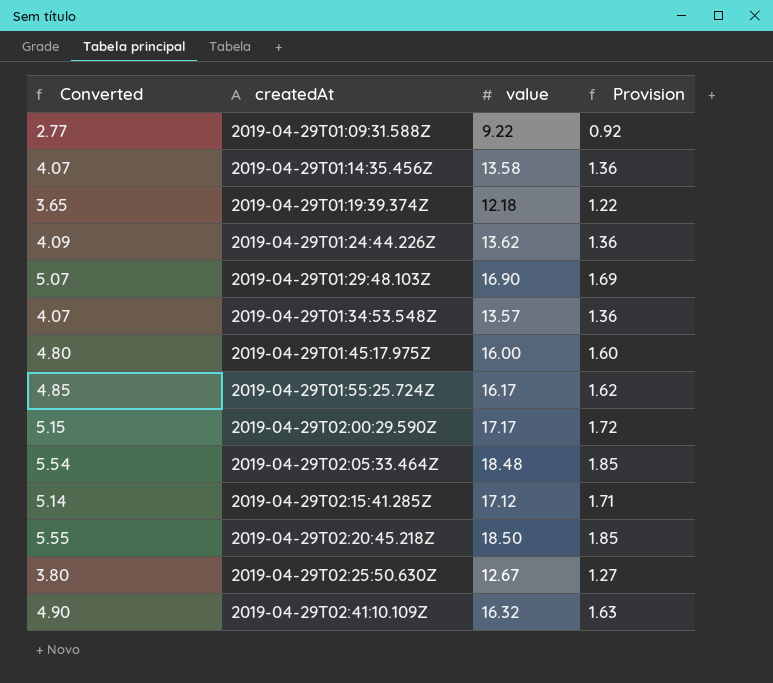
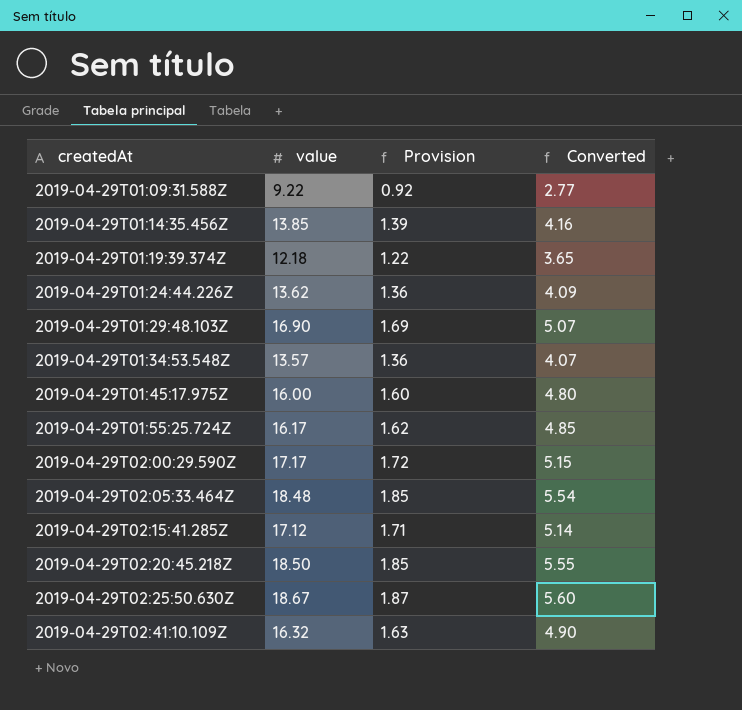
column Converted | position: 1 -> 4
2019-04-29T01:14:35.456Z | value: 13.58 -> 13.85
2019-04-29T01:14:35.456Z | Provision: 1.36 -> 1.39
2019-04-29T01:14:35.456Z | Converted: 4.07 -> 4.16
2019-04-29T02:25:50.630Z | value: 12.67 -> 18.67
2019-04-29T02:25:50.630Z | Provision: 1.27 -> 1.87
2019-04-29T02:25:50.630Z | Converted: 3.80 -> 5.60

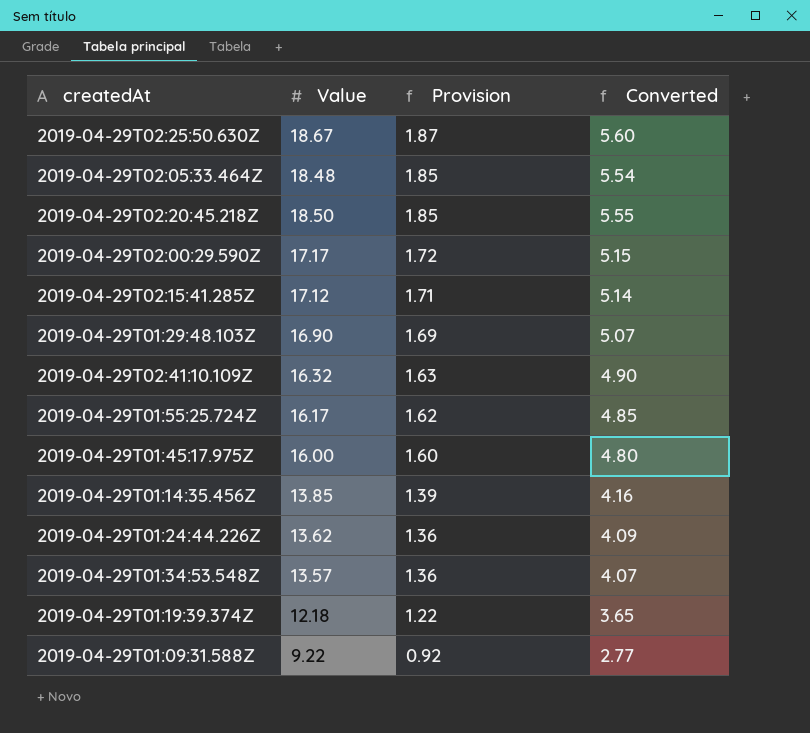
row order: createdAt ascending -> Provision descending
column name: value -> Value

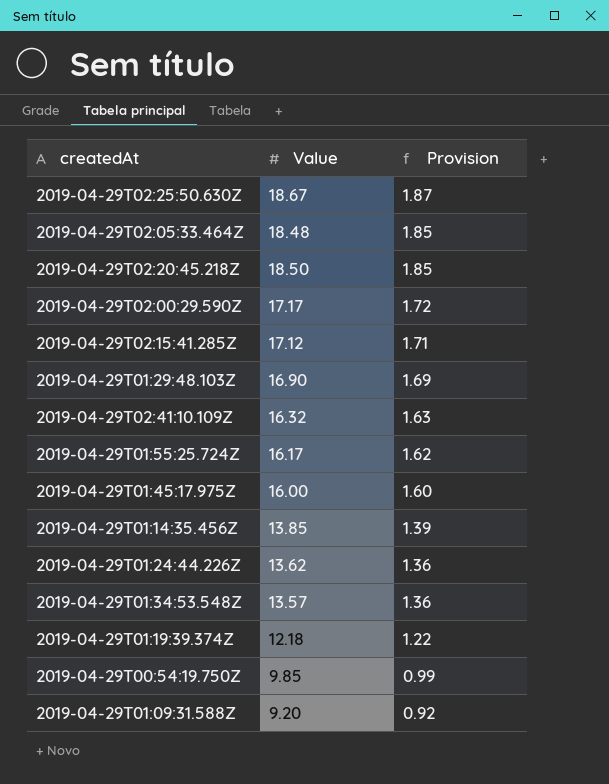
column Converted | formula: [Value] * 0.3 -> none
row 2019-04-29T00:54:19.750Z: none -> 9.85 | 0.99
2019-04-29T01:09:31.588Z | Value: 9.22 -> 9.20

